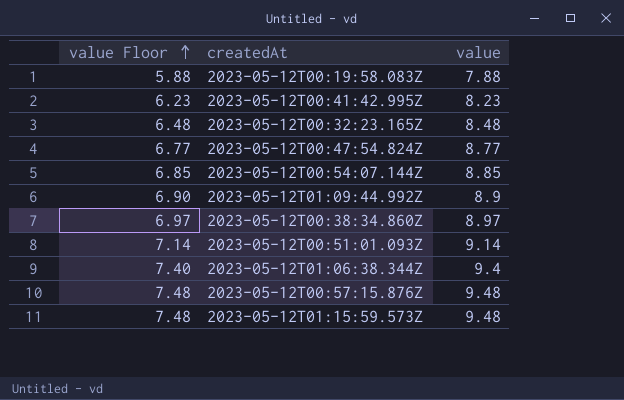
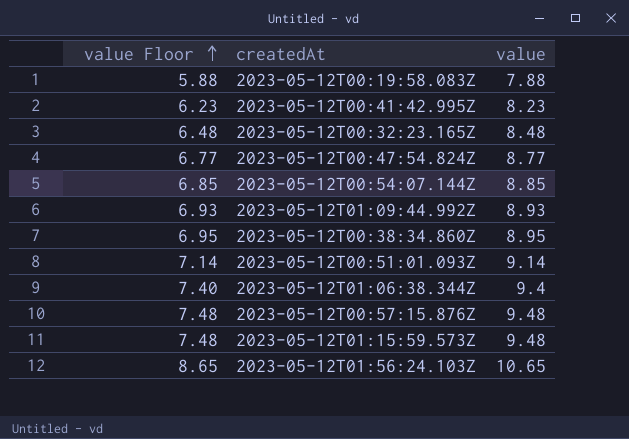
2023-05-12T01:09:44.992Z | value Floor: 6.90 -> 6.93
2023-05-12T01:09:44.992Z | value: 8.9 -> 8.93
2023-05-12T00:38:34.860Z | value Floor: 6.97 -> 6.95
2023-05-12T00:38:34.860Z | value: 8.97 -> 8.95
row 2023-05-12T01:56:24.103Z: none -> 8.65 | 10.65

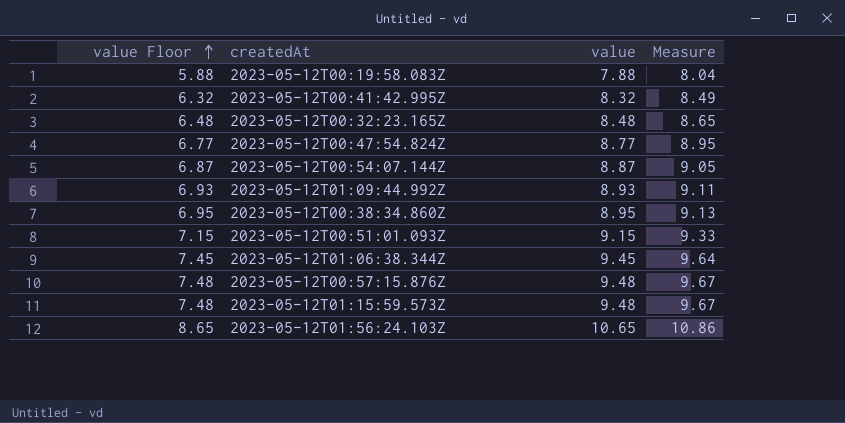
column Measure | formula: none -> [value] * 1.02
2023-05-12T00:41:42.995Z | value Floor: 6.23 -> 6.32
2023-05-12T00:41:42.995Z | value: 8.23 -> 8.32
2023-05-12T00:54:07.144Z | value Floor: 6.85 -> 6.87
2023-05-12T00:54:07.144Z | value: 8.85 -> 8.87
2023-05-12T00:51:01.093Z | value Floor: 7.14 -> 7.15
2023-05-12T00:51:01.093Z | value: 9.14 -> 9.15
2023-05-12T01:06:38.344Z | value Floor: 7.40 -> 7.45
2023-05-12T01:06:38.344Z | value: 9.4 -> 9.45

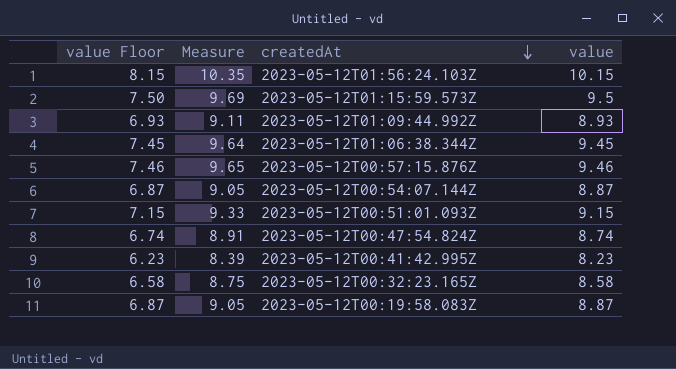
row order: value Floor ascending -> createdAt descending
column Measure | position: 4 -> 2
row 2023-05-12T00:38:34.860Z: 6.95 | 8.95 | 9.13 -> none
2023-05-12T01:56:24.103Z | value Floor: 8.65 -> 8.15
2023-05-12T01:56:24.103Z | Measure: 10.86 -> 10.35
2023-05-12T01:56:24.103Z | value: 10.65 -> 10.15
2023-05-12T01:15:59.573Z | value Floor: 7.48 -> 7.50
2023-05-12T01:15:59.573Z | Measure: 9.67 -> 9.69
2023-05-12T01:15:59.573Z | value: 9.48 -> 9.5
2023-05-12T00:57:15.876Z | value Floor: 7.48 -> 7.46
2023-05-12T00:57:15.876Z | Measure: 9.67 -> 9.65
2023-05-12T00:57:15.876Z | value: 9.48 -> 9.46
2023-05-12T00:47:54.824Z | value Floor: 6.77 -> 6.74
2023-05-12T00:47:54.824Z | Measure: 8.95 -> 8.91
2023-05-12T00:47:54.824Z | value: 8.77 -> 8.74
2023-05-12T00:41:42.995Z | value Floor: 6.32 -> 6.23
2023-05-12T00:41:42.995Z | Measure: 8.49 -> 8.39
2023-05-12T00:41:42.995Z | value: 8.32 -> 8.23
2023-05-12T00:32:23.165Z | value Floor: 6.48 -> 6.58
2023-05-12T00:32:23.165Z | Measure: 8.65 -> 8.75
2023-05-12T00:32:23.165Z | value: 8.48 -> 8.58
2023-05-12T00:19:58.083Z | value Floor: 5.88 -> 6.87
2023-05-12T00:19:58.083Z | Measure: 8.04 -> 9.05
2023-05-12T00:19:58.083Z | value: 7.88 -> 8.87

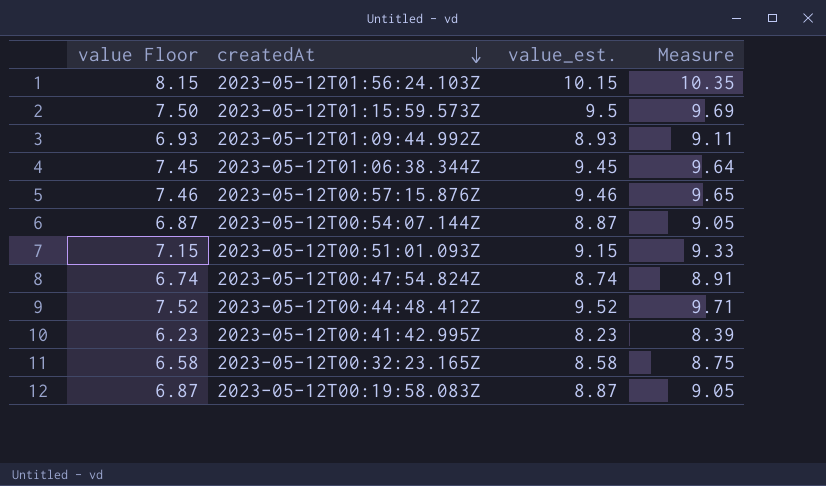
column name: value -> value_est.
column Measure | position: 2 -> 4
row 2023-05-12T00:44:48.412Z: none -> 7.52 | 9.52 | 9.71

